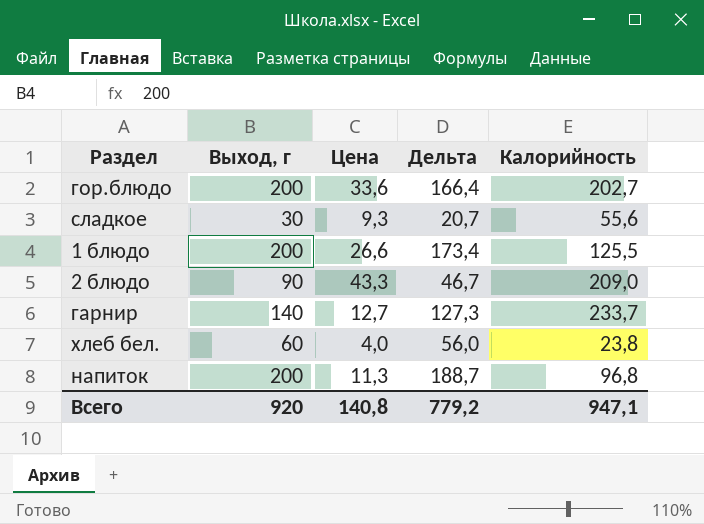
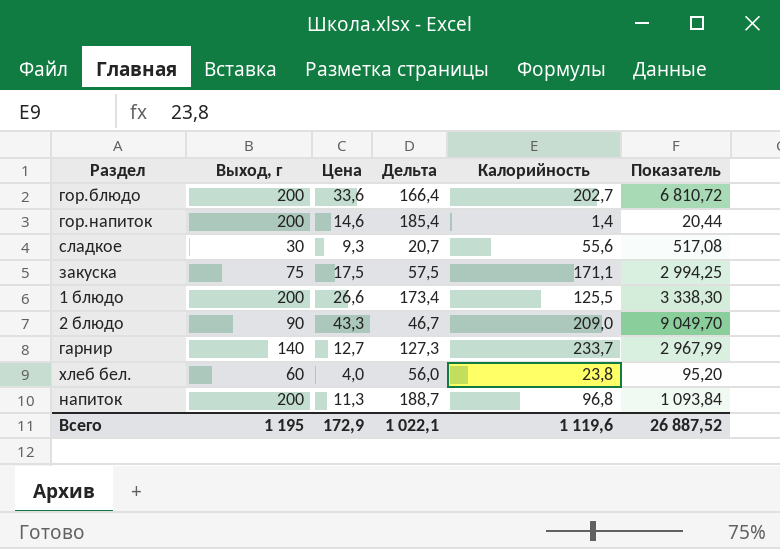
column Показатель | formula: none -> [Цена] * [Калорийность]
row гор.напиток: none -> 200 | 14,6 | 185,4 | 1,4 | 20,44
row закуска: none -> 75 | 17,5 | 57,5 | 171,1 | 2 994,25
Всего | Выход, г: 920 -> 1 195
Всего | Цена: 140,8 -> 172,9
Всего | Дельта: 779,2 -> 1 022,1
Всего | Калорийность: 947,1 -> 1 119,6

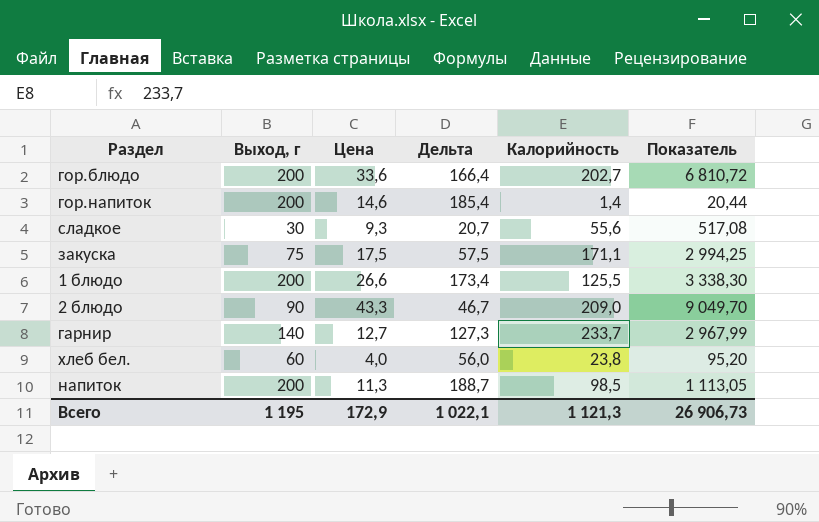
напиток | Калорийность: 96,8 -> 98,5
напиток | Показатель: 1 093,84 -> 1 113,05
Всего | Калорийность: 1 119,6 -> 1 121,3
Всего | Показатель: 26 887,52 -> 26 906,73

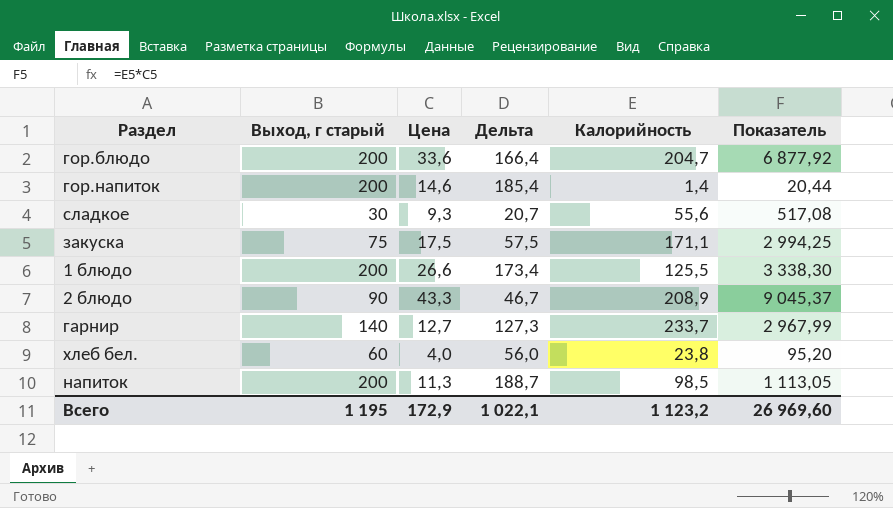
column name: Выход, г -> Выход, г старый
гор.блюдо | Калорийность: 202,7 -> 204,7
гор.блюдо | Показатель: 6 810,72 -> 6 877,92
2 блюдо | Калорийность: 209,0 -> 208,9
2 блюдо | Показатель: 9 049,70 -> 9 045,37
Всего | Калорийность: 1 121,3 -> 1 123,2
Всего | Показатель: 26 906,73 -> 26 969,60

